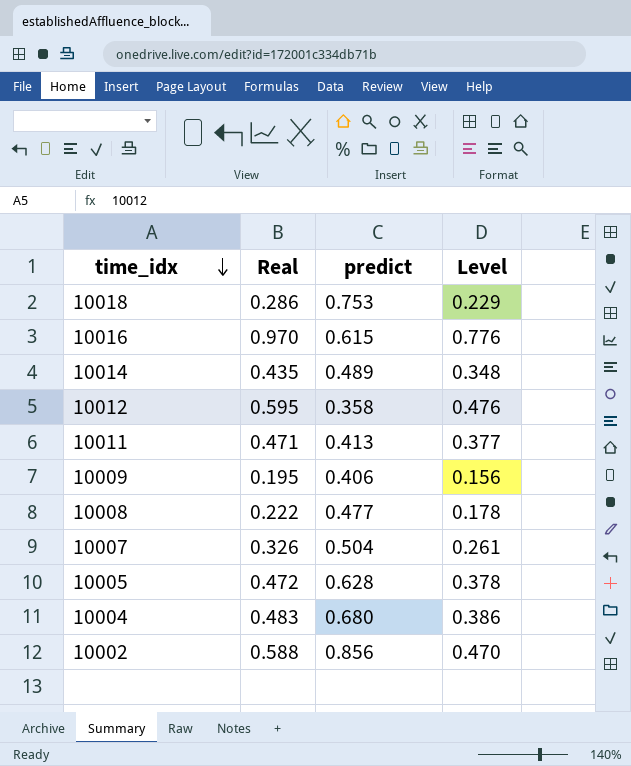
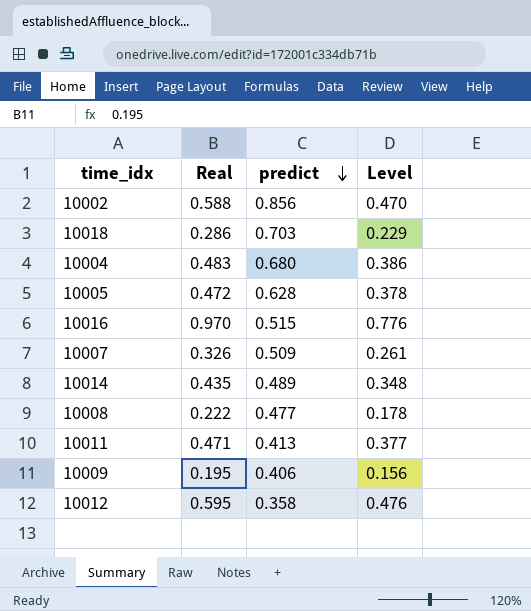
row order: time_idx descending -> predict descending
10018 | predict: 0.753 -> 0.703
10016 | predict: 0.615 -> 0.515
10007 | predict: 0.504 -> 0.509

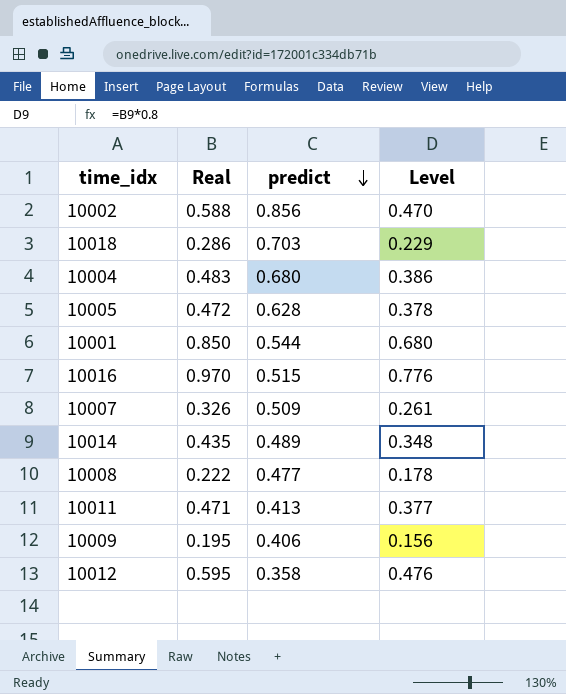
row 10001: none -> 0.850 | 0.544 | 0.680

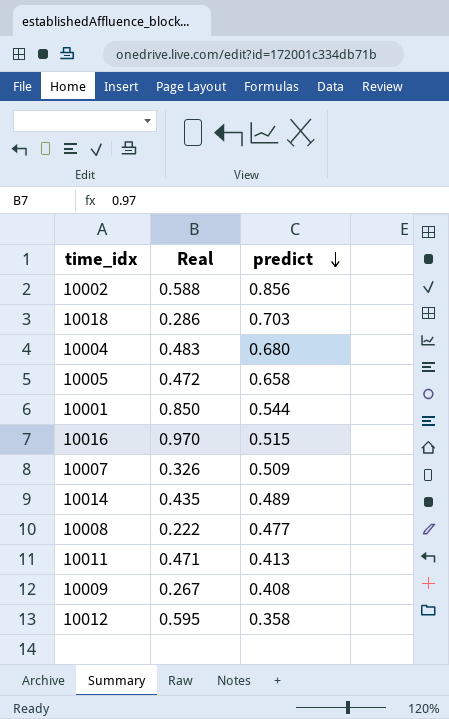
column Level | formula: [Real] * 0.8 -> none
10005 | predict: 0.628 -> 0.658
10009 | Real: 0.195 -> 0.267
10009 | predict: 0.406 -> 0.408

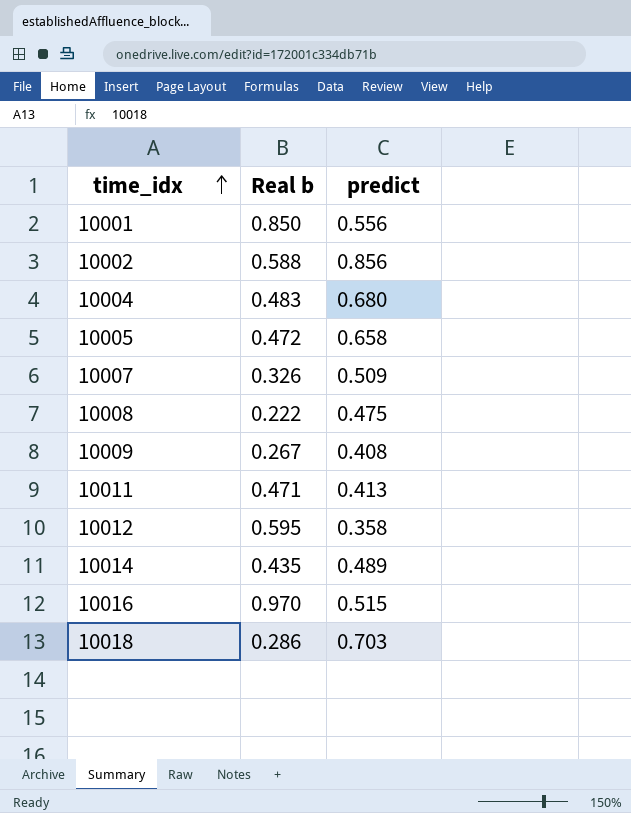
row order: predict descending -> time_idx ascending
column name: Real -> Real b
10001 | predict: 0.544 -> 0.556
10008 | predict: 0.477 -> 0.475

